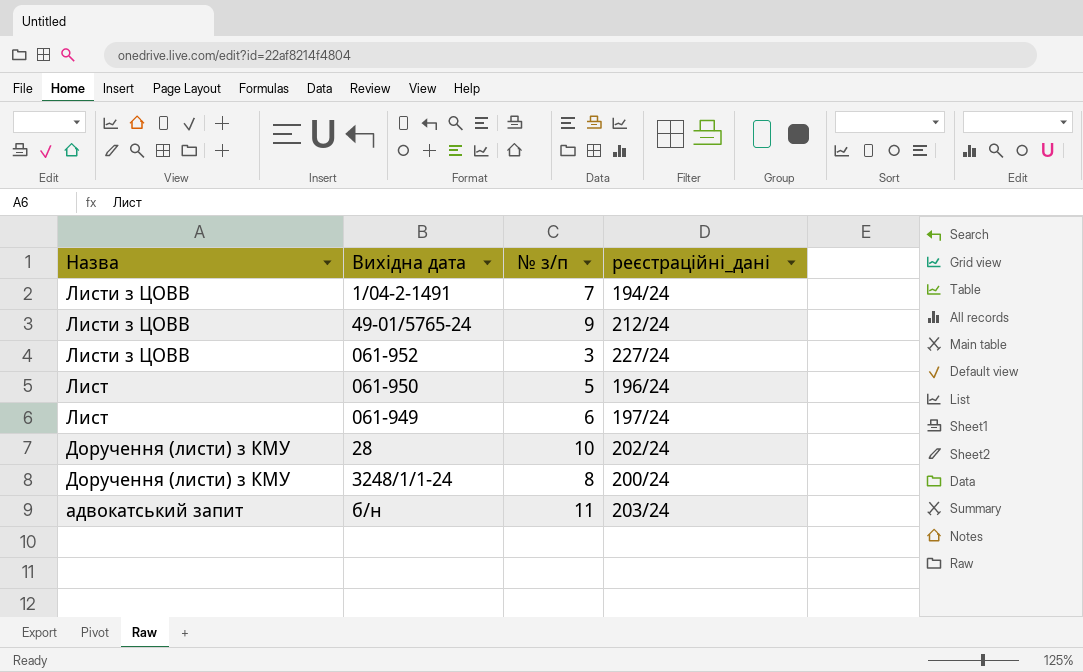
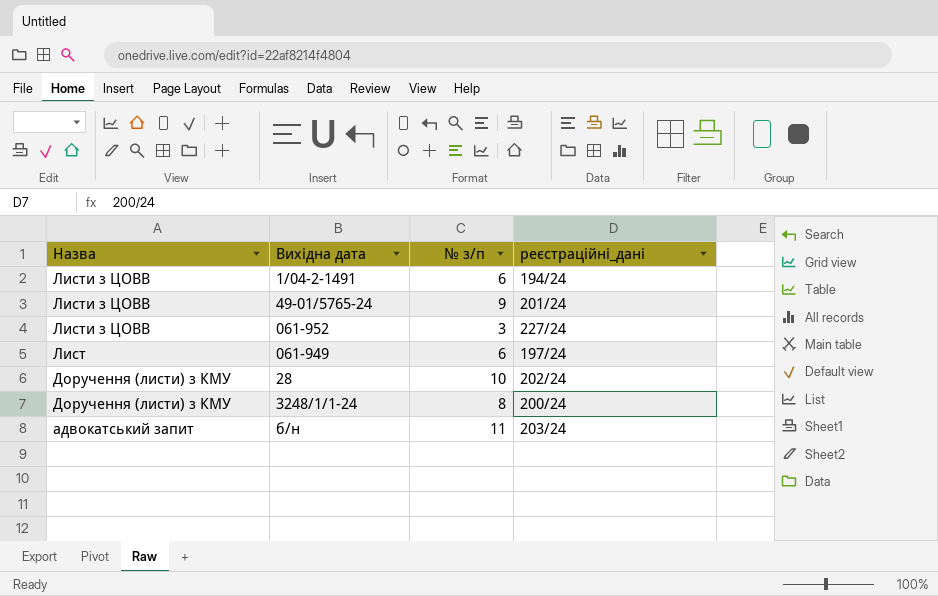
row 061-950: Лист | 5 | 196/24 -> none
1/04-2-1491 | № з/п: 7 -> 6
49-01/5765-24 | реєстраційні_дані: 212/24 -> 201/24

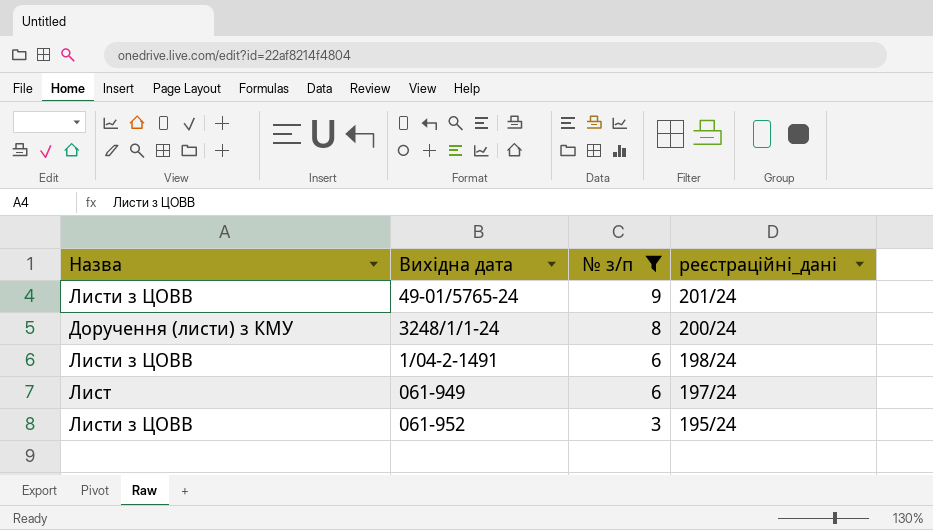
filter: none -> № з/п <= 9
row order: Назва descending -> № з/п descending
1/04-2-1491 | реєстраційні_дані: 194/24 -> 198/24
061-952 | реєстраційні_дані: 227/24 -> 195/24

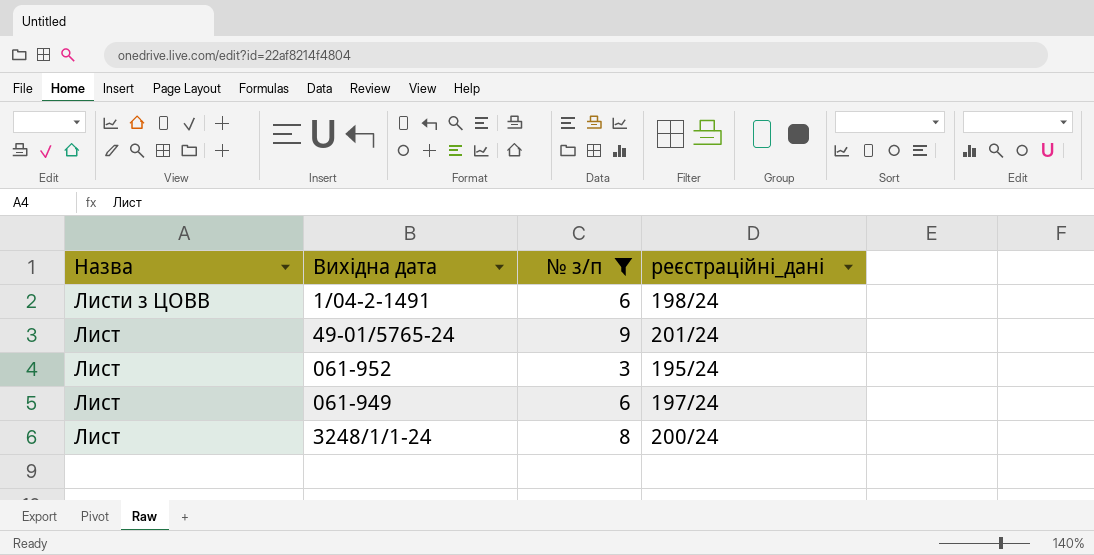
row order: № з/п descending -> Назва descending
49-01/5765-24 | Назва: Листи з ЦОВВ -> Лист
061-952 | Назва: Листи з ЦОВВ -> Лист
3248/1/1-24 | Назва: Доручення (листи) з КМУ -> Лист

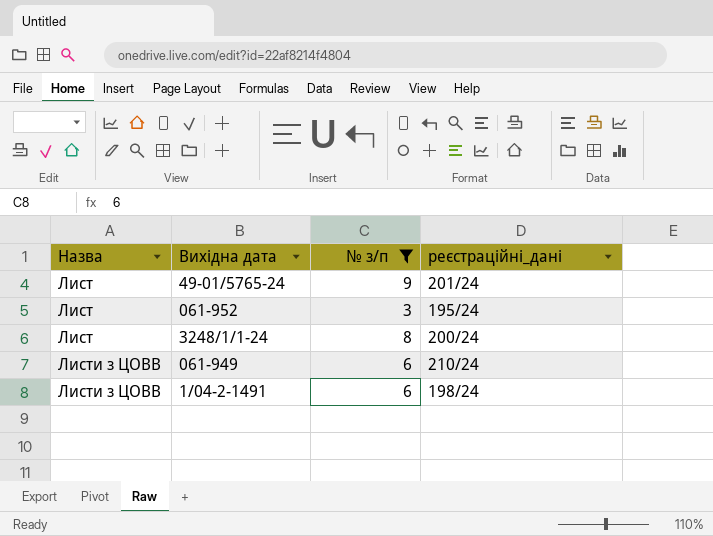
row order: Назва descending -> Назва ascending
061-949 | Назва: Лист -> Листи з ЦОВВ
061-949 | реєстраційні_дані: 197/24 -> 210/24

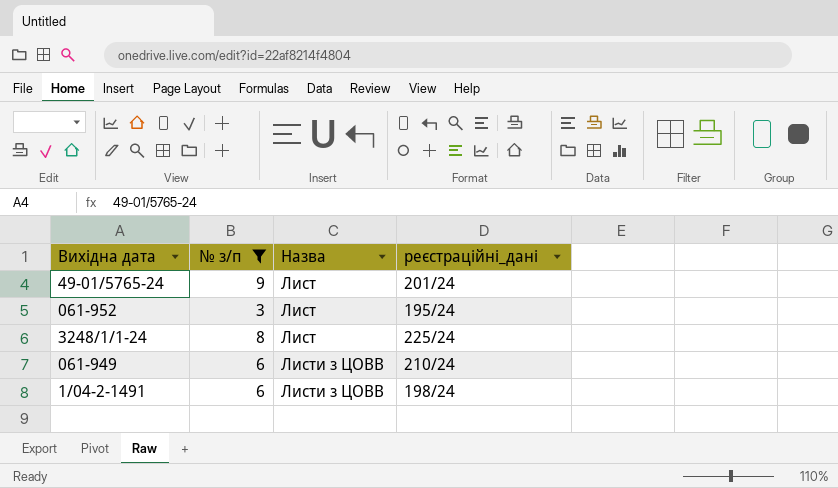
column Назва | position: 1 -> 3
3248/1/1-24 | реєстраційні_дані: 200/24 -> 225/24

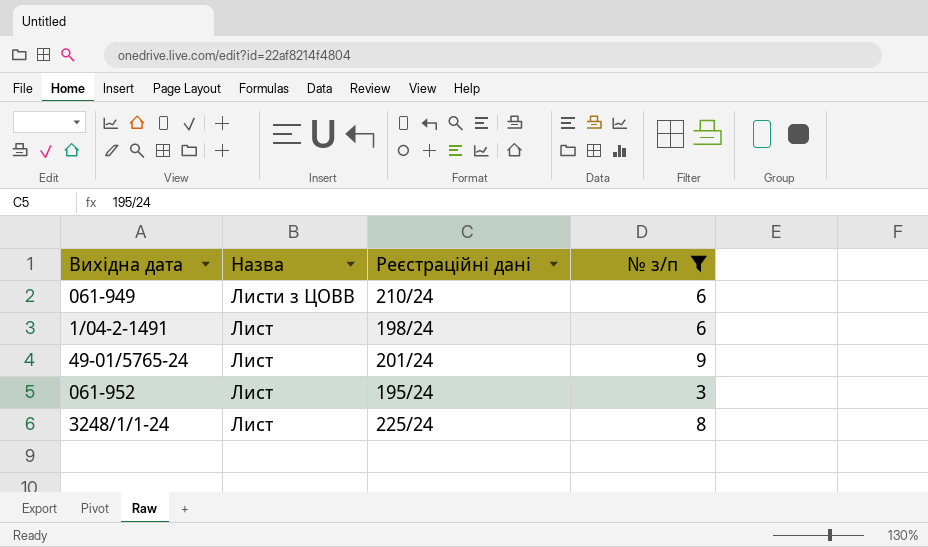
row order: Назва ascending -> Назва descending
column name: реєстраційні_дані -> Реєстраційні дані
column № з/п | position: 2 -> 4
1/04-2-1491 | Назва: Листи з ЦОВВ -> Лист

